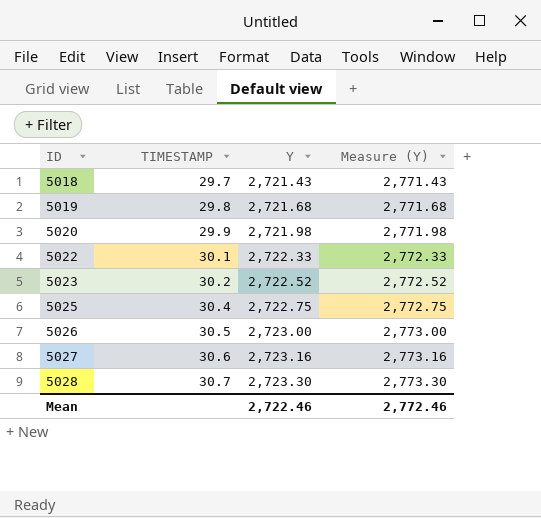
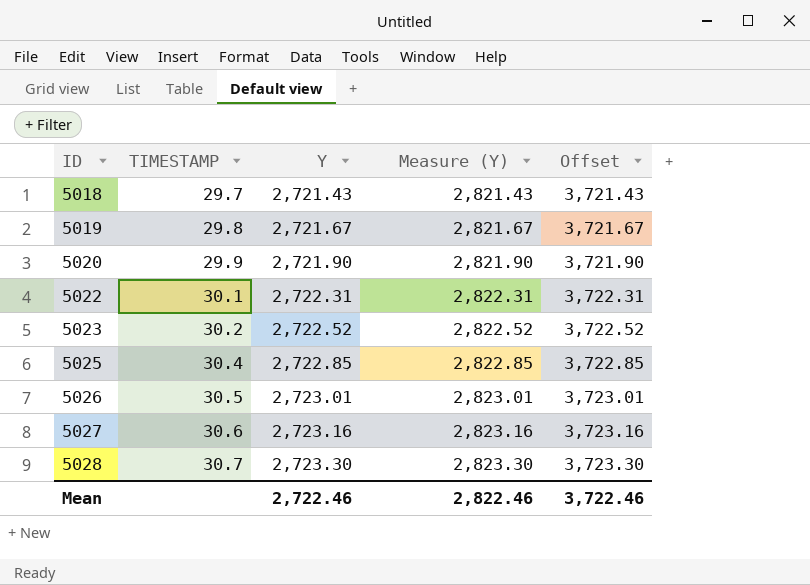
column Measure (Y) | formula: [Y] + 50 -> [Y] + 100
column Offset | formula: none -> [Y] + 1000
5019 | Y: 2,721.68 -> 2,721.67
5020 | Y: 2,721.98 -> 2,721.90
5022 | Y: 2,722.33 -> 2,722.31
5025 | Y: 2,722.75 -> 2,722.85
5026 | Y: 2,723.00 -> 2,723.01
Mean | Measure (Y): 2,772.46 -> 2,822.46

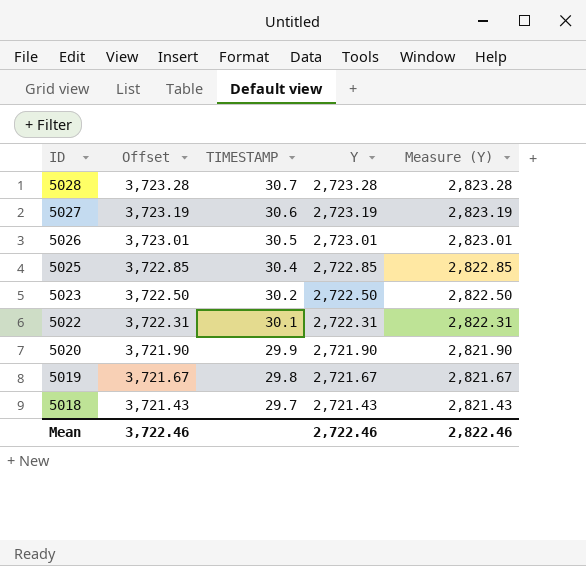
row order: ID ascending -> ID descending
column Offset | position: 5 -> 2
5028 | Offset: 3,723.30 -> 3,723.28
5028 | Y: 2,723.30 -> 2,723.28
5028 | Measure (Y): 2,823.30 -> 2,823.28
5027 | Offset: 3,723.16 -> 3,723.19
5027 | Y: 2,723.16 -> 2,723.19
5027 | Measure (Y): 2,823.16 -> 2,823.19
5023 | Offset: 3,722.52 -> 3,722.50
5023 | Y: 2,722.52 -> 2,722.50
5023 | Measure (Y): 2,822.52 -> 2,822.50

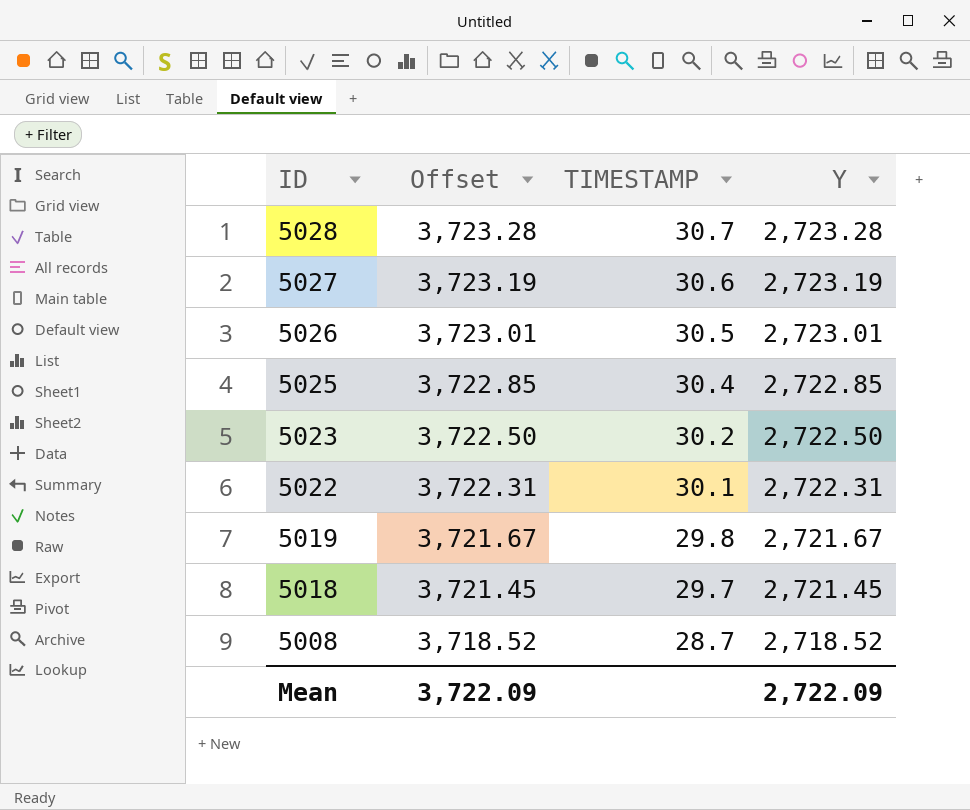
column Measure (Y) | formula: [Y] + 100 -> none
row 5020: 3,721.90 | 29.9 | 2,721.90 | 2,821.90 -> none
5018 | Offset: 3,721.43 -> 3,721.45
5018 | Y: 2,721.43 -> 2,721.45
row 5008: none -> 3,718.52 | 28.7 | 2,718.52
Mean | Offset: 3,722.46 -> 3,722.09
Mean | Y: 2,722.46 -> 2,722.09

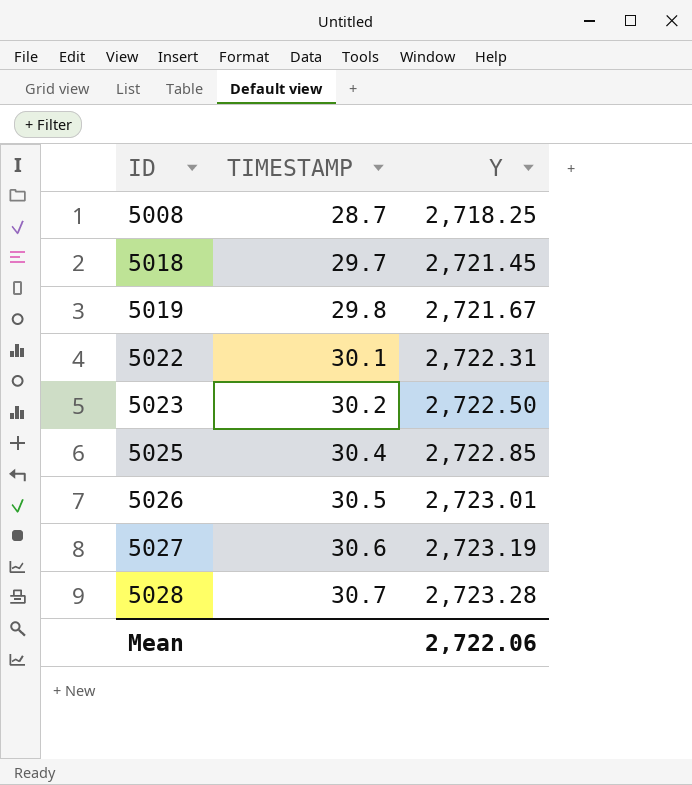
row order: ID descending -> ID ascending
column Offset | formula: [Y] + 1000 -> none
5008 | Y: 2,718.52 -> 2,718.25
Mean | Y: 2,722.09 -> 2,722.06

